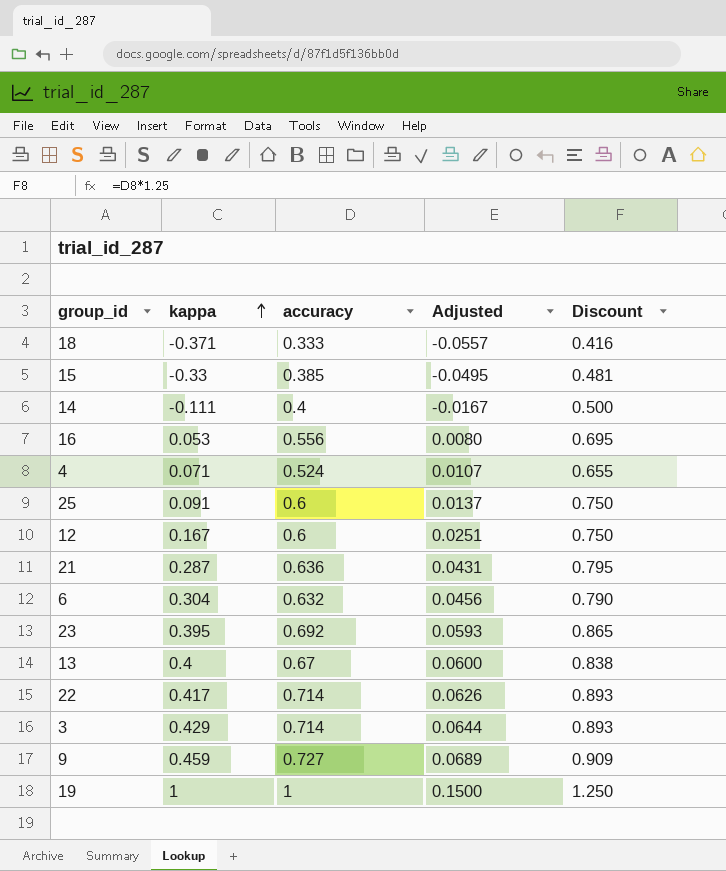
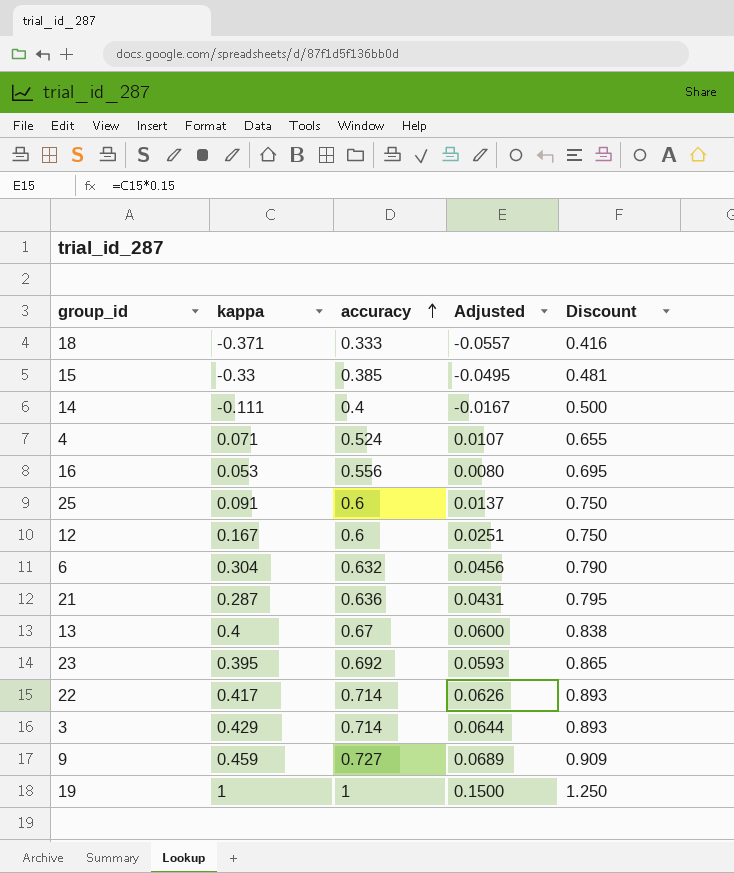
row order: kappa ascending -> accuracy ascending

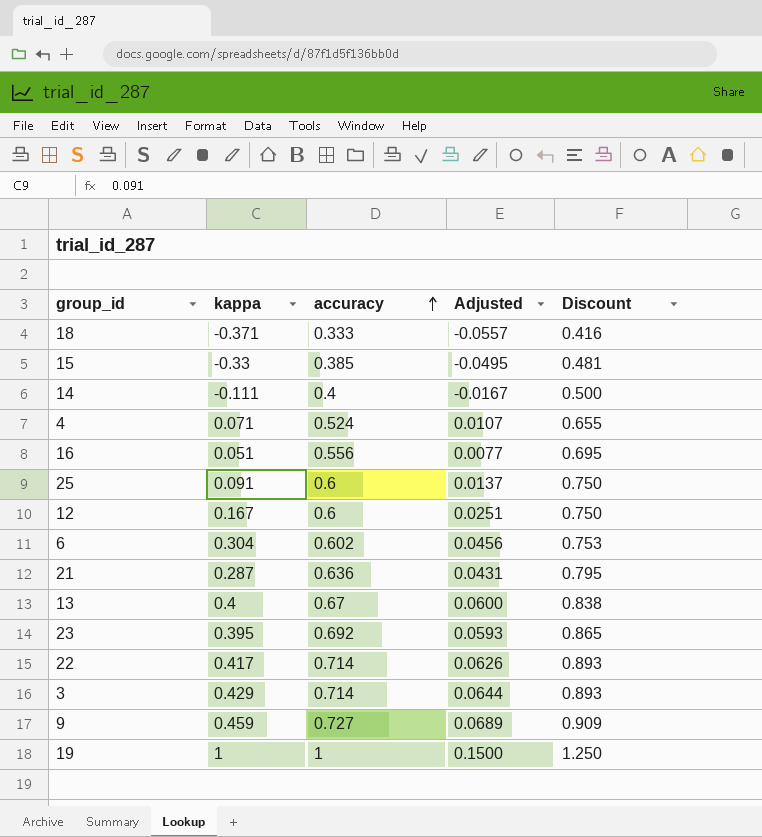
16 | kappa: 0.053 -> 0.051
16 | Adjusted: 0.0080 -> 0.0077
6 | accuracy: 0.632 -> 0.602
6 | Discount: 0.790 -> 0.753

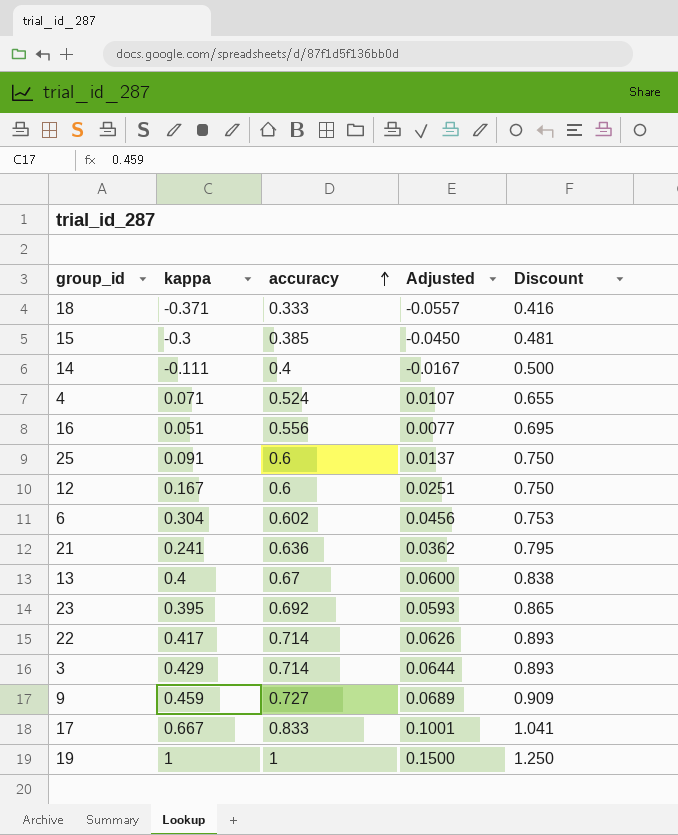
15 | kappa: -0.33 -> -0.3
15 | Adjusted: -0.0495 -> -0.0450
21 | kappa: 0.287 -> 0.241
21 | Adjusted: 0.0431 -> 0.0362
row 17: none -> 0.667 | 0.833 | 0.1001 | 1.041

